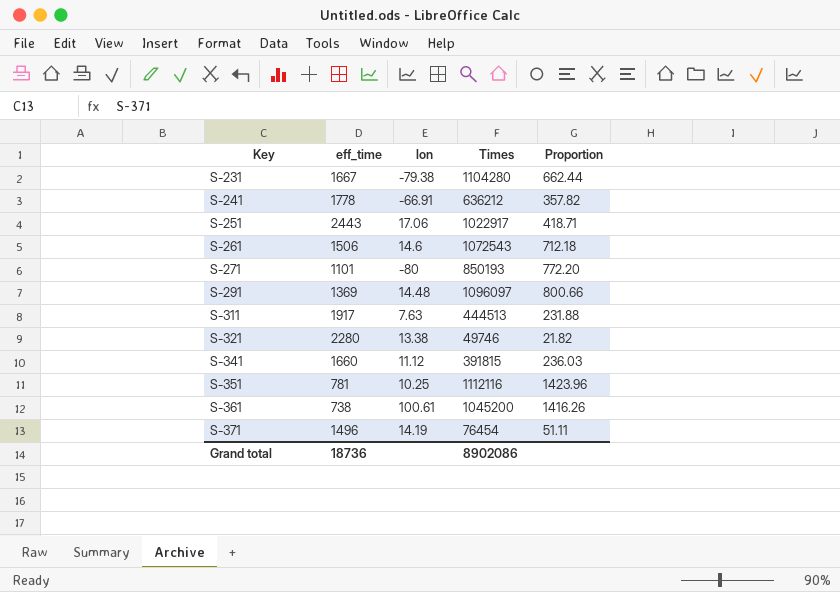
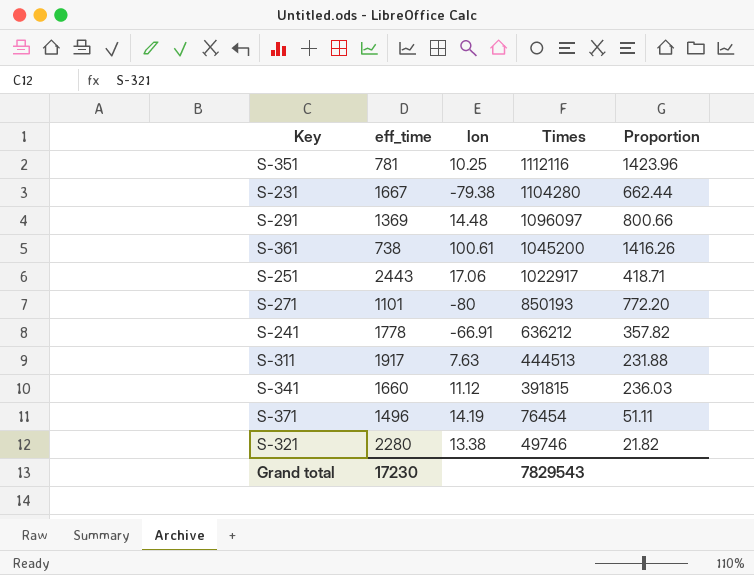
row order: Key ascending -> Times descending
row S-261: 1506 | 14.6 | 1072543 | 712.18 -> none
Grand total | eff_time: 18736 -> 17230
Grand total | Times: 8902086 -> 7829543

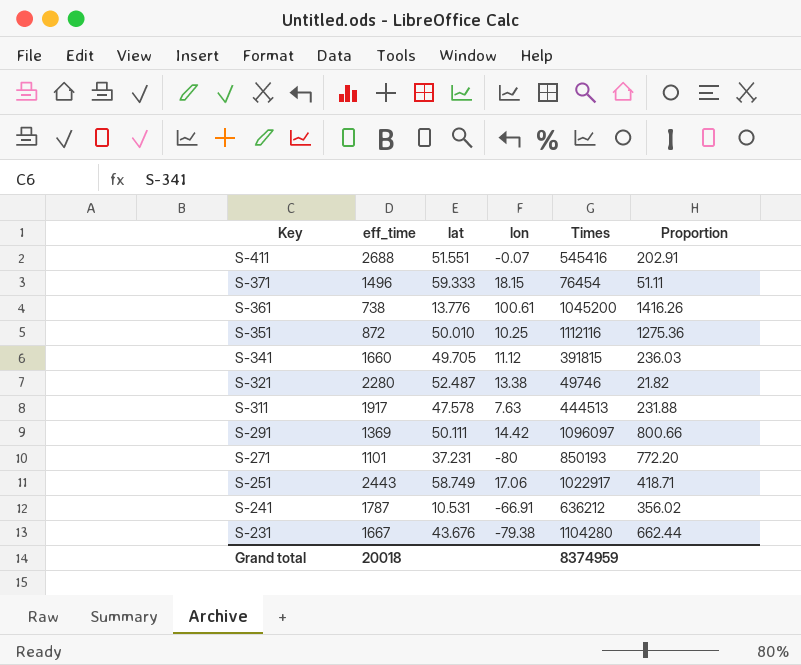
row order: Times descending -> Key descending
column lat | position: none -> 3
row S-411: none -> 2688 | 51.551 | -0.07 | 545416 | 202.91
S-371 | lon: 14.19 -> 18.15
S-351 | eff_time: 781 -> 872
S-351 | Proportion: 1423.96 -> 1275.36
S-291 | lon: 14.48 -> 14.42
S-241 | eff_time: 1778 -> 1787
S-241 | Proportion: 357.82 -> 356.02
Grand total | eff_time: 17230 -> 20018
Grand total | Times: 7829543 -> 8374959

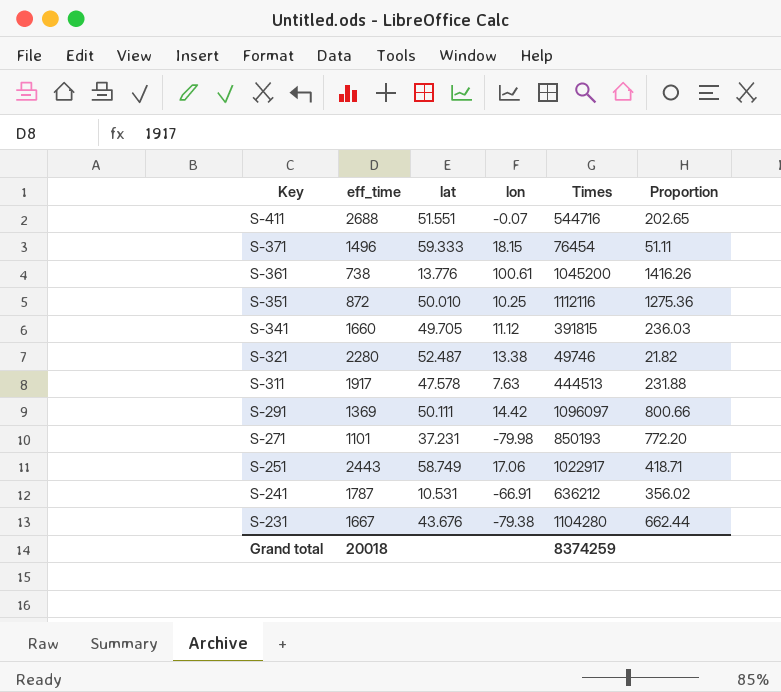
S-411 | Times: 545416 -> 544716
S-411 | Proportion: 202.91 -> 202.65
S-271 | lon: -80 -> -79.98
Grand total | Times: 8374959 -> 8374259

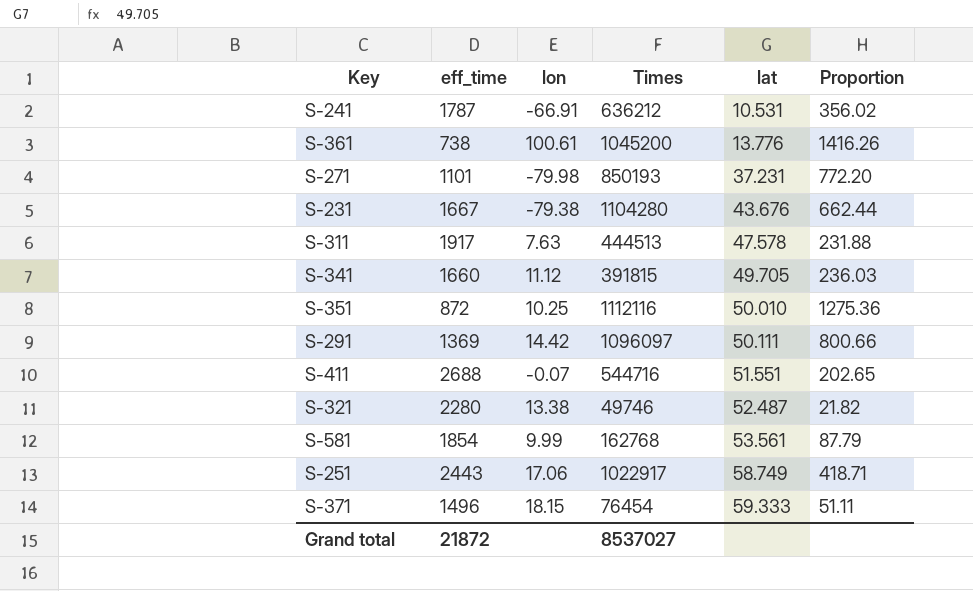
row order: Key descending -> lat ascending
column lat | position: 3 -> 5
row S-581: none -> 1854 | 9.99 | 162768 | 53.561 | 87.79
Grand total | eff_time: 20018 -> 21872
Grand total | Times: 8374259 -> 8537027

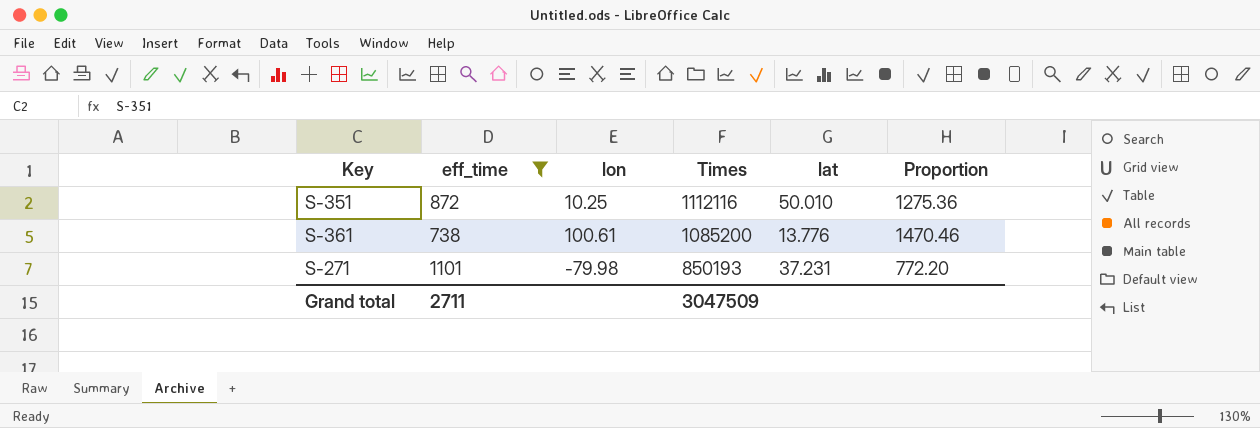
filter: none -> eff_time <= 1101
row order: lat ascending -> Times descending
S-361 | Times: 1045200 -> 1085200
S-361 | Proportion: 1416.26 -> 1470.46
Grand total | eff_time: 21872 -> 2711
Grand total | Times: 8537027 -> 3047509

